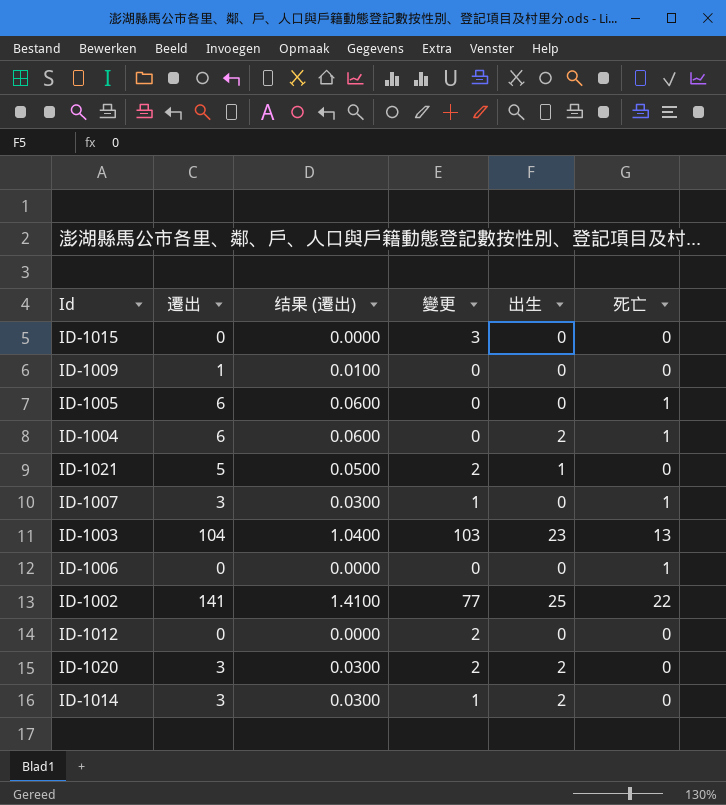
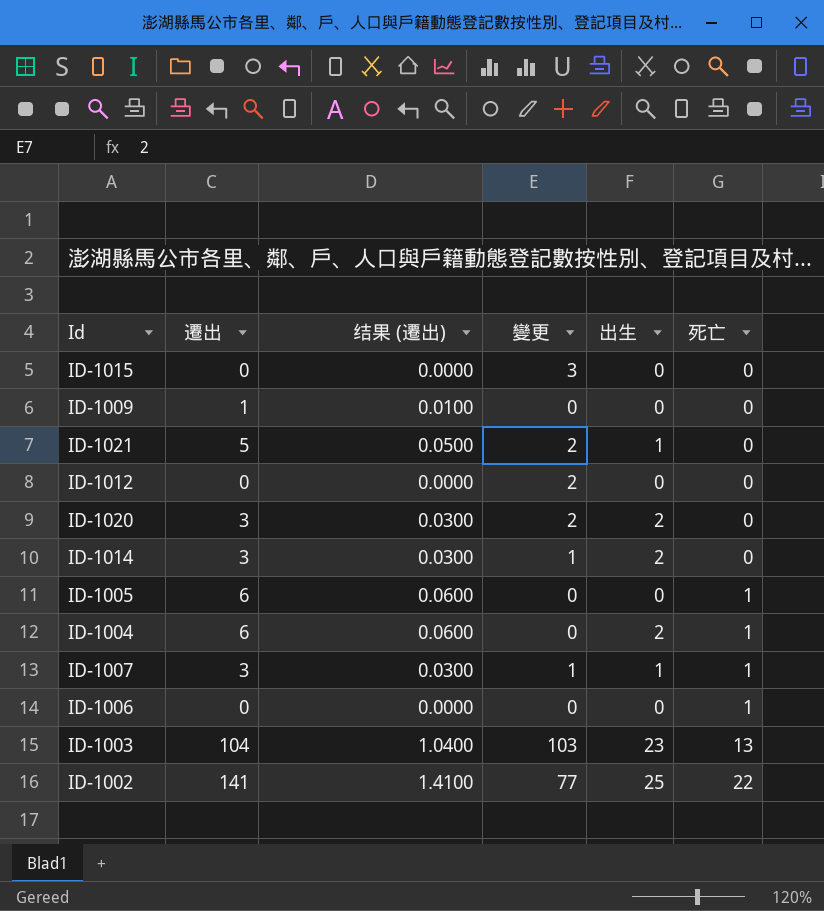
row order: none -> 死亡 ascending
ID-1007 | 出生: 0 -> 1

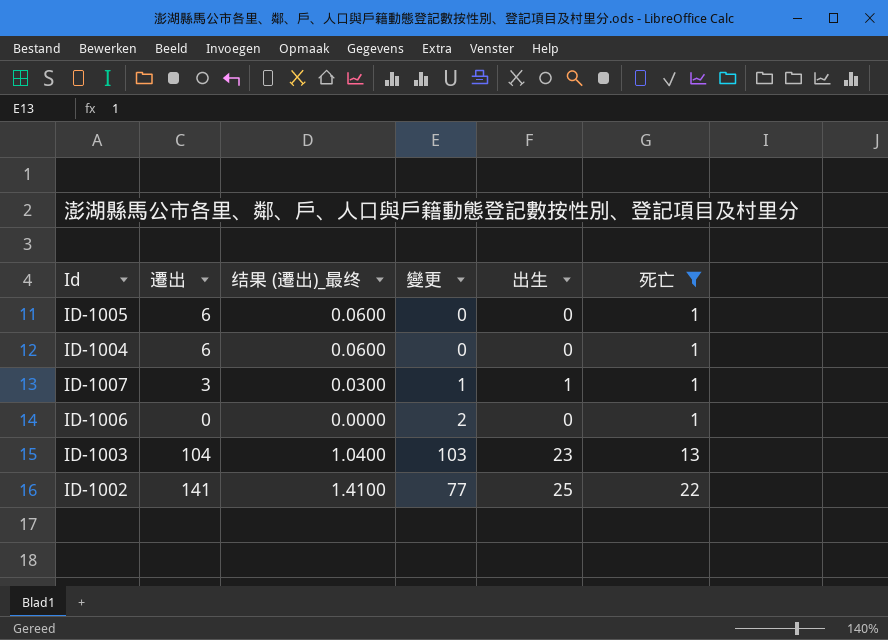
filter: none -> 死亡 != 0
column name: 结果 (遷出) -> 结果 (遷出)_最终
ID-1004 | 出生: 2 -> 0
ID-1006 | 變更: 0 -> 2

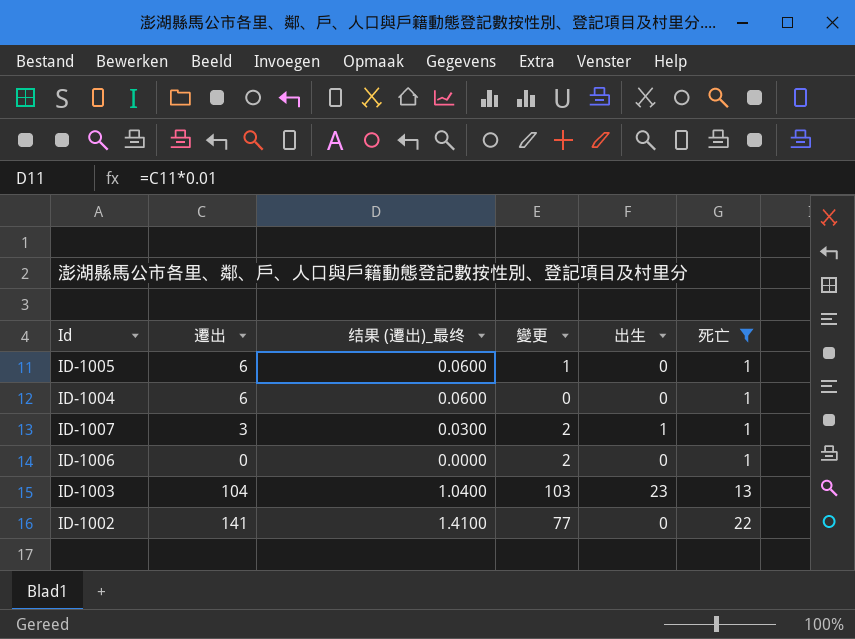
ID-1005 | 變更: 0 -> 1
ID-1007 | 變更: 1 -> 2
ID-1002 | 出生: 25 -> 0

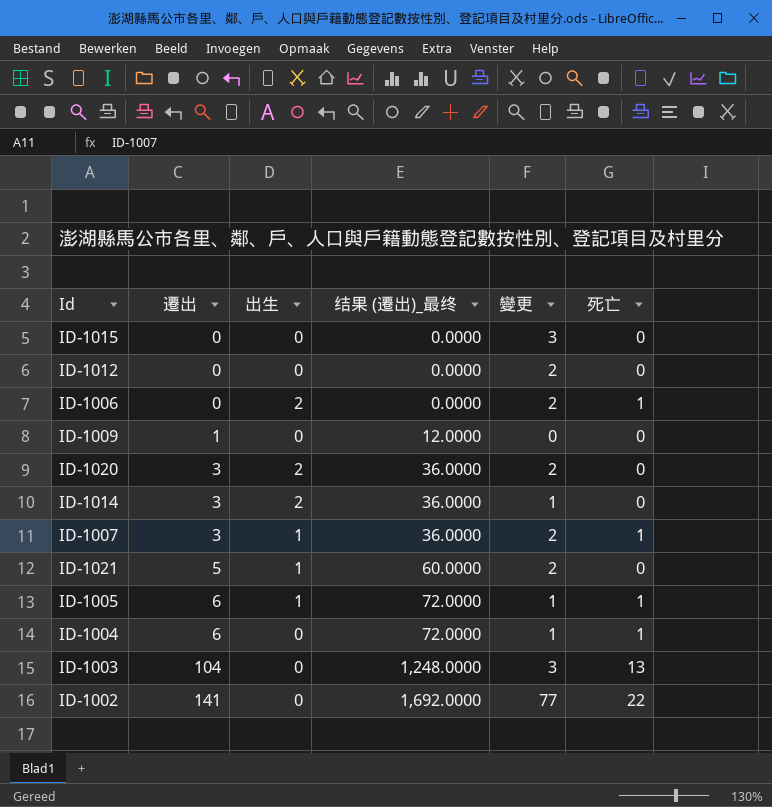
filter: 死亡 != 0 -> none
row order: 死亡 ascending -> 遷出 ascending
column 出生 | position: 5 -> 3
column 结果 (遷出)_最终 | formula: [遷出] * 0.01 -> [遷出] * 12
ID-1006 | 出生: 0 -> 2
ID-1005 | 出生: 0 -> 1
ID-1004 | 變更: 0 -> 1
ID-1003 | 出生: 23 -> 0
ID-1003 | 變更: 103 -> 3

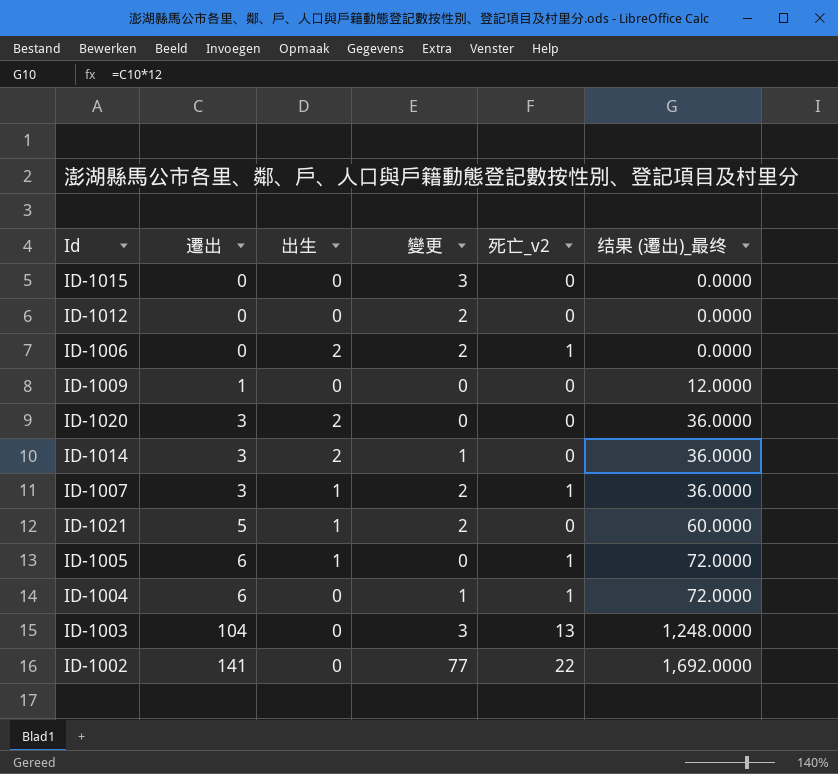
column name: 死亡 -> 死亡_v2
column 结果 (遷出)_最终 | position: 4 -> 6
ID-1020 | 變更: 2 -> 0
ID-1005 | 變更: 1 -> 0

